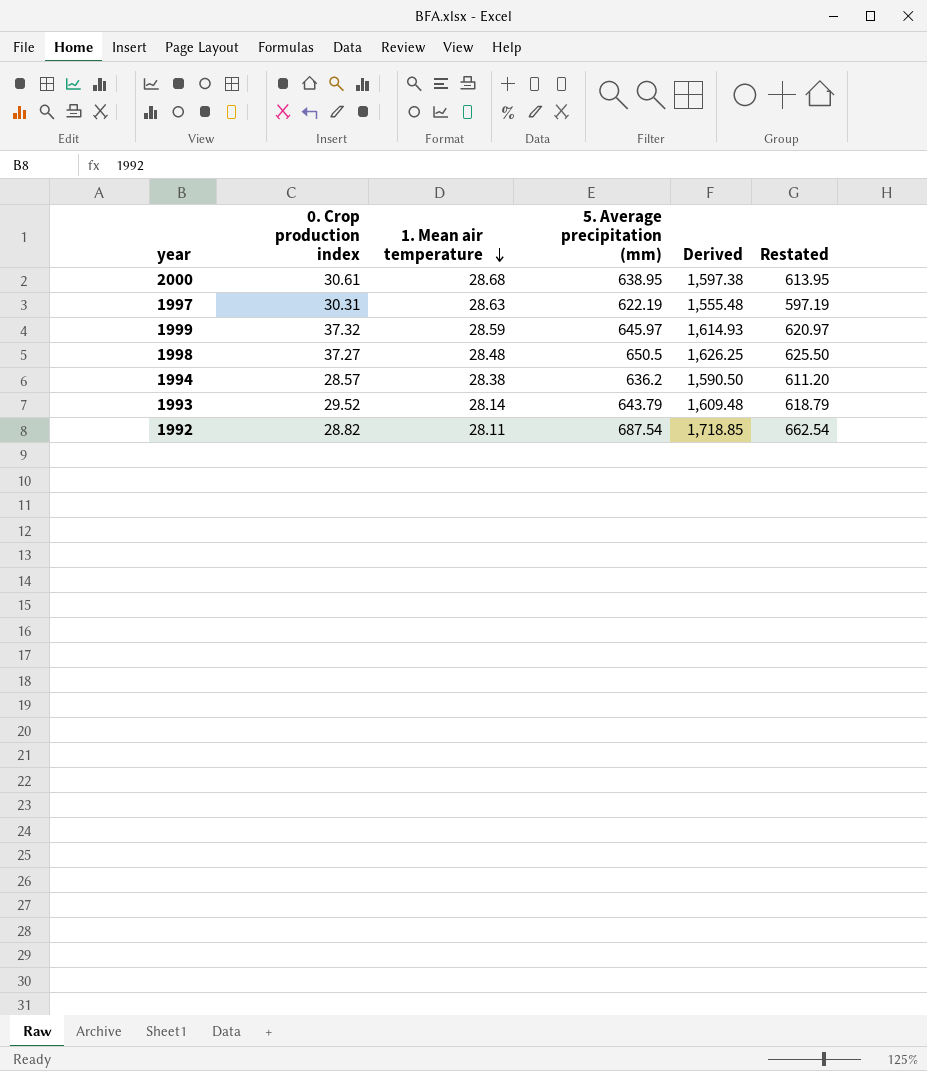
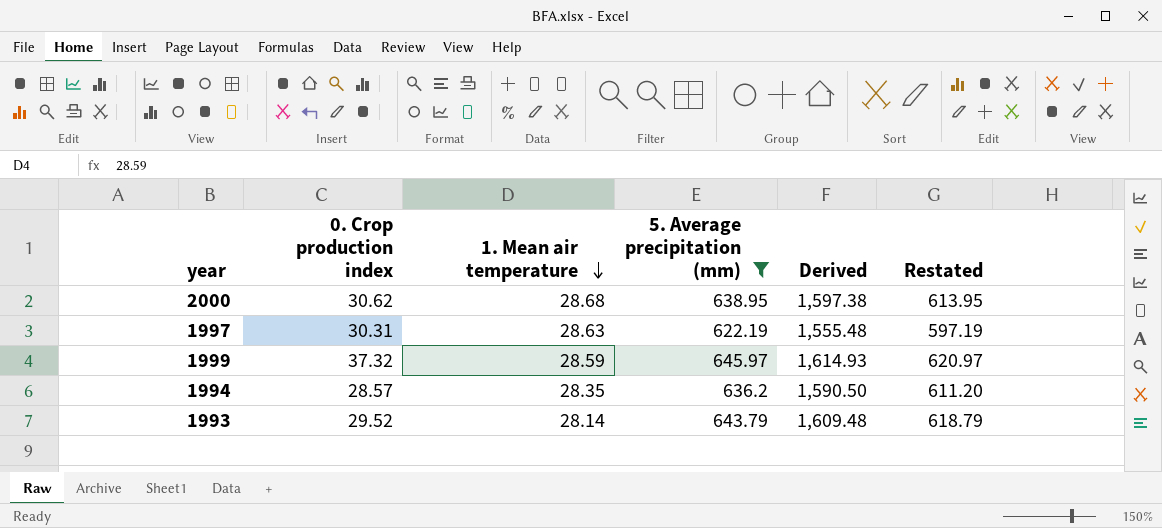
filter: none -> 5. Average precipitation (mm) <= 645.97
2000 | 0. Crop production index: 30.61 -> 30.62
1994 | 1. Mean air temperature: 28.38 -> 28.35

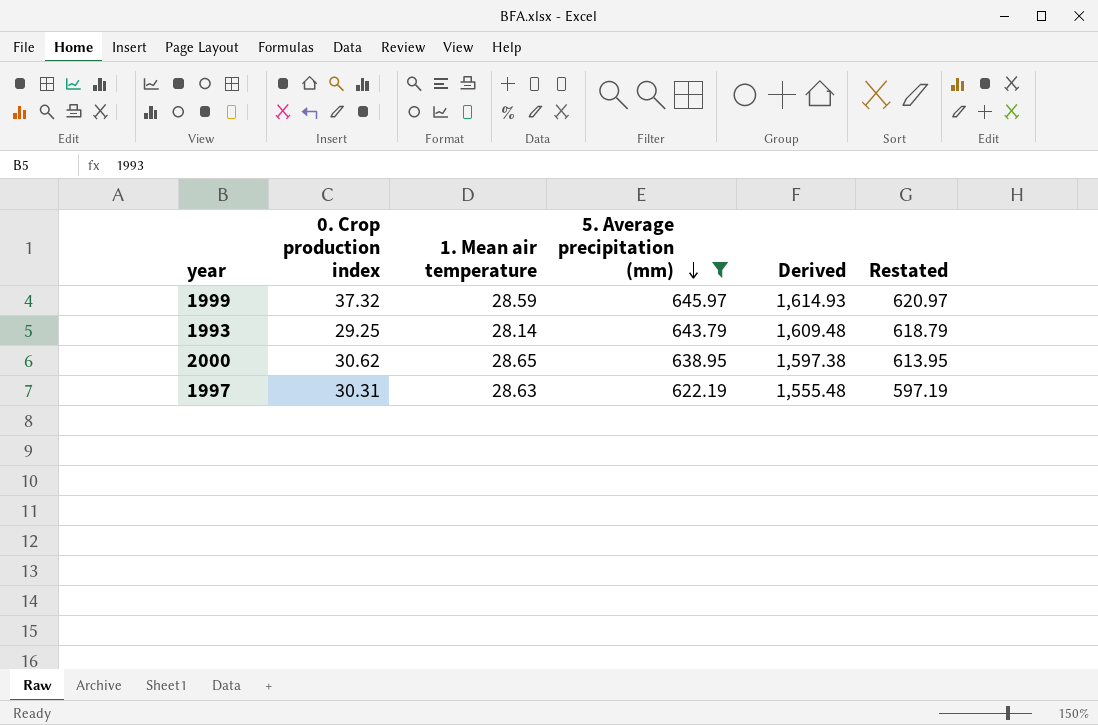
row order: 1. Mean air temperature descending -> 5. Average precipitation (mm) descending
row 1994: 28.57 | 28.35 | 636.2 | 1,590.50 | 611.20 -> none
1993 | 0. Crop production index: 29.52 -> 29.25
2000 | 1. Mean air temperature: 28.68 -> 28.65

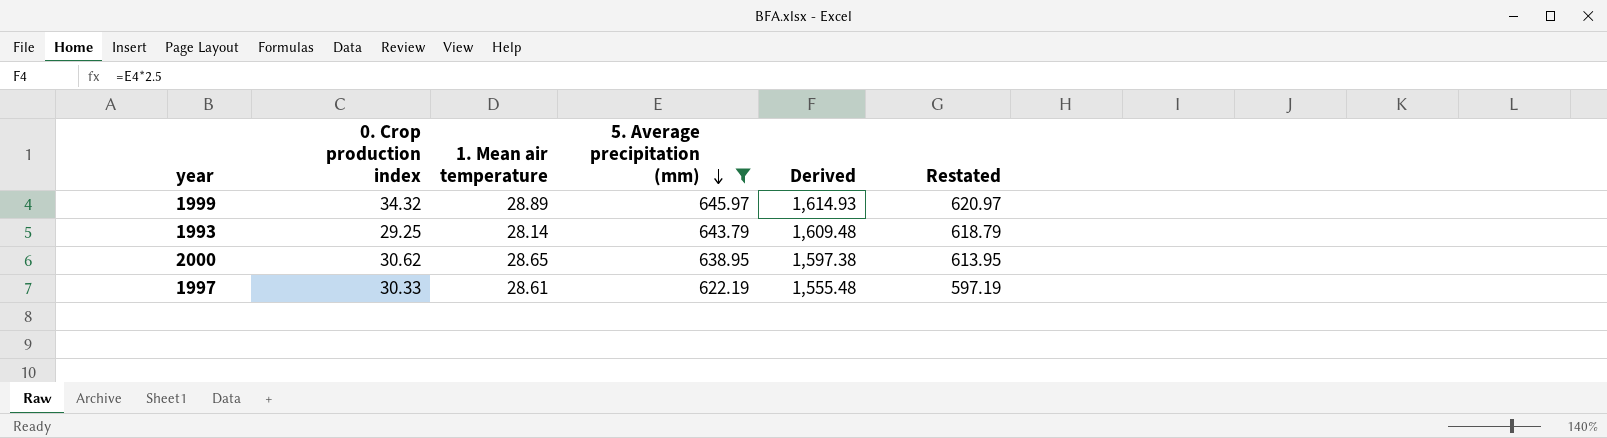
1999 | 0. Crop production index: 37.32 -> 34.32
1999 | 1. Mean air temperature: 28.59 -> 28.89
1997 | 0. Crop production index: 30.31 -> 30.33
1997 | 1. Mean air temperature: 28.63 -> 28.61

